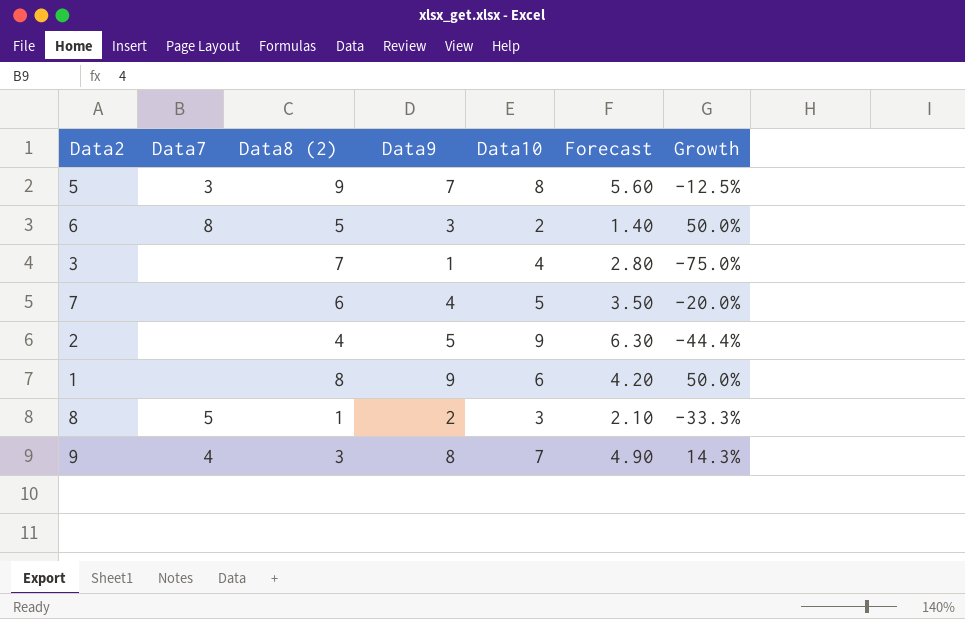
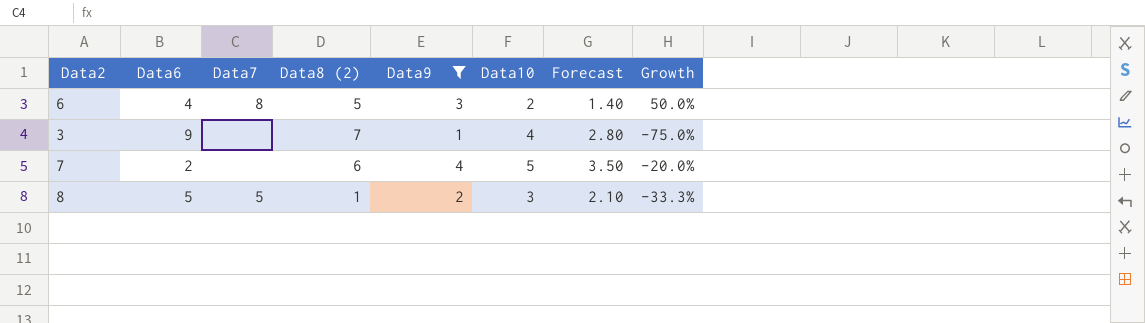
filter: none -> Data9 <= 4
column Data6 | position: none -> 2

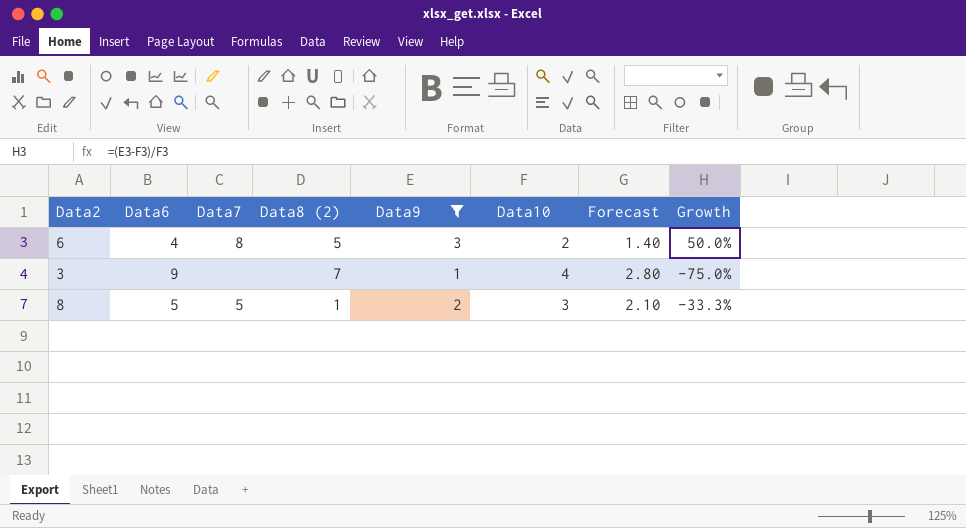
row 7: 2 | none | 6 | 4 | 5 | 3.50 | -20.0% -> none

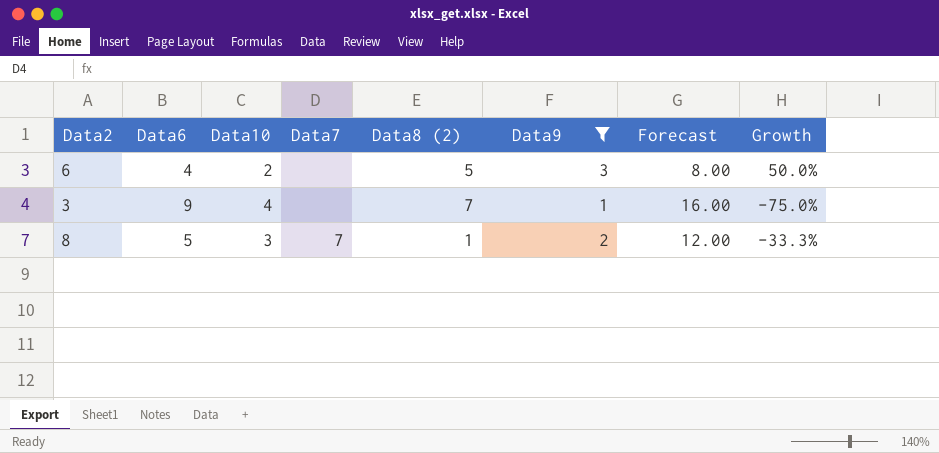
column Data10 | position: 6 -> 3
column Forecast | formula: [Data10] * 0.7 -> [Data10] * 4
6 | Data7: 8 -> none
8 | Data7: 5 -> 7

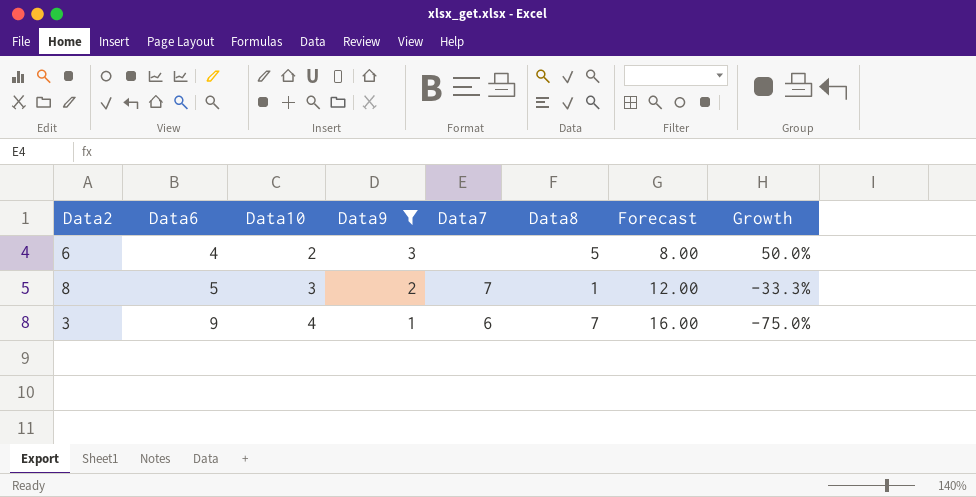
row order: none -> Data6 ascending
column Data9 | position: 6 -> 4
column name: Data8 (2) -> Data8
3 | Data7: none -> 6

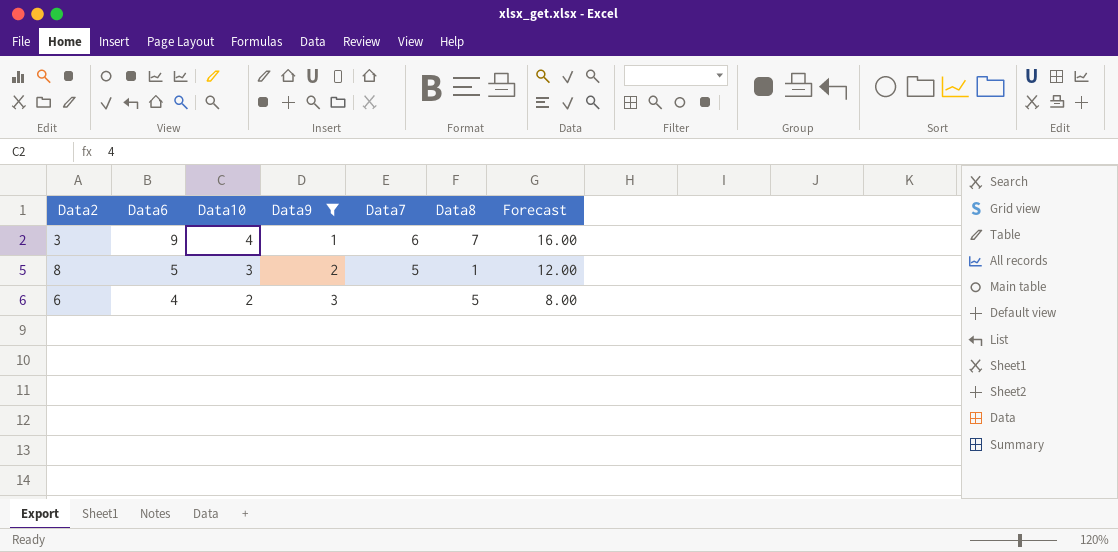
row order: Data6 ascending -> Data6 descending
column Growth | formula: ([Data9] - [Data10]) / [Data10] -> none
8 | Data7: 7 -> 5

